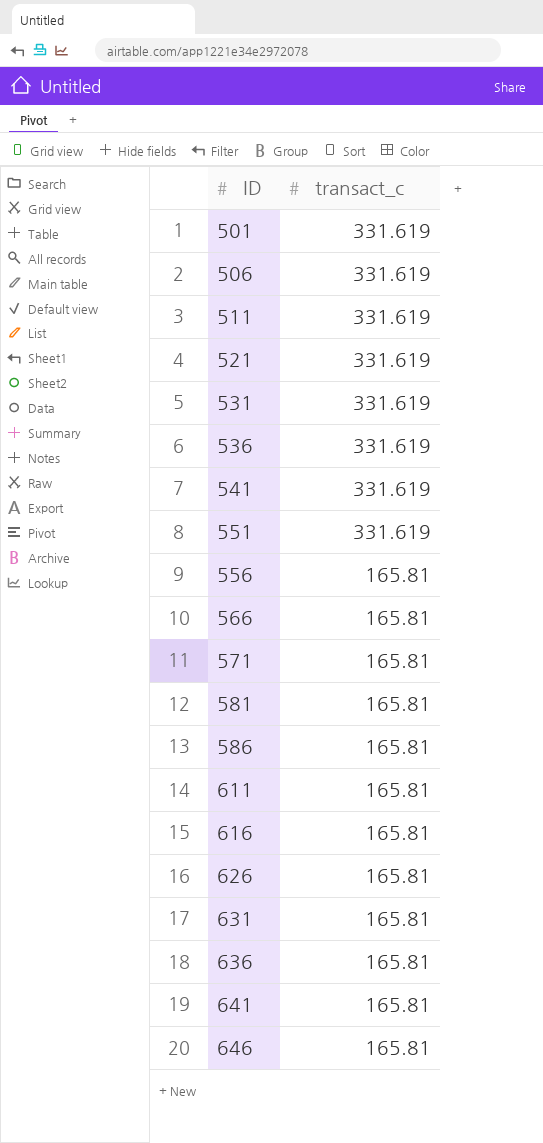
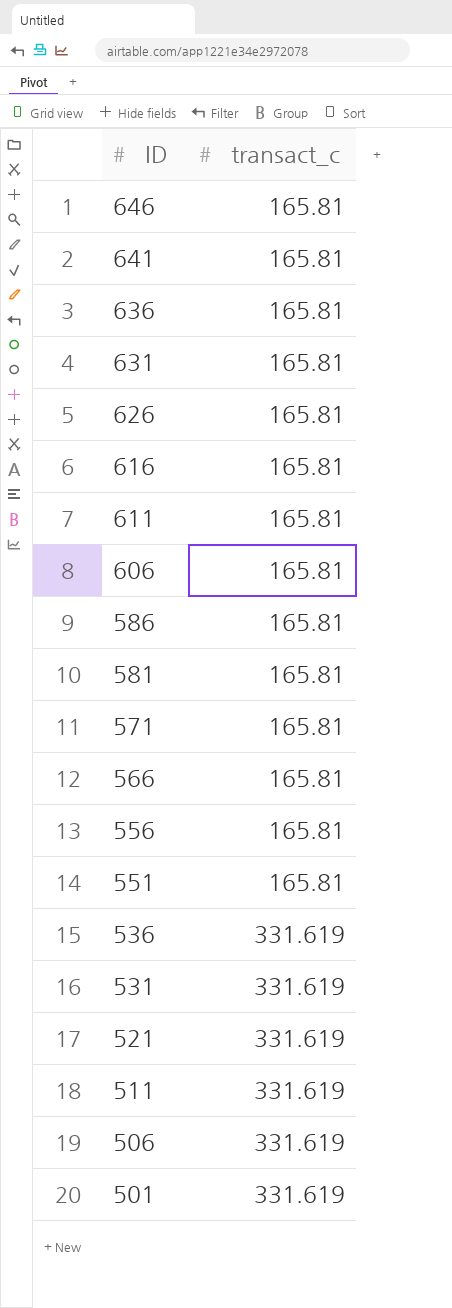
row order: ID ascending -> ID descending
row 541: 331.619 -> none
row 606: none -> 165.81
551 | transact_c: 331.619 -> 165.81

